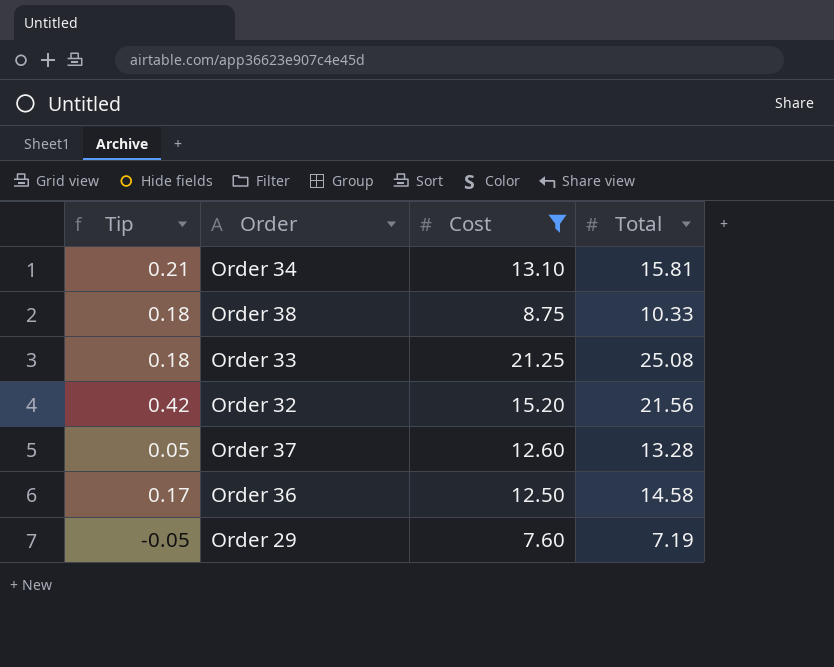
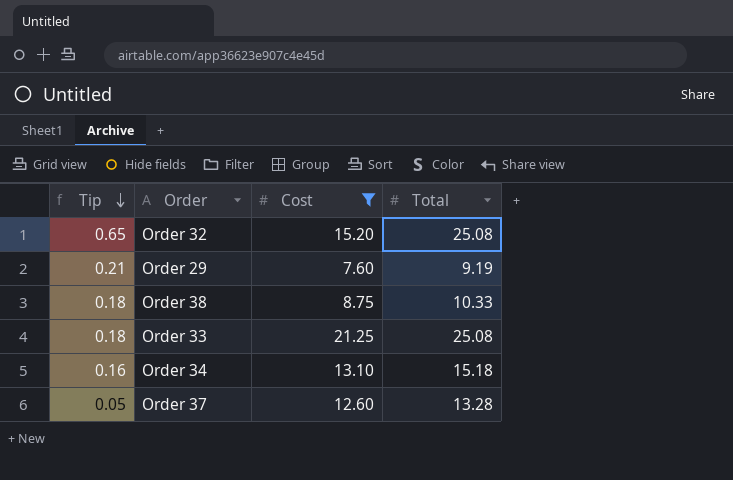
row order: none -> Tip descending
row Order 36: 0.17 | 12.50 | 14.58 -> none
Order 32 | Tip: 0.42 -> 0.65
Order 32 | Total: 21.56 -> 25.08
Order 29 | Tip: -0.05 -> 0.21
Order 29 | Total: 7.19 -> 9.19
Order 34 | Tip: 0.21 -> 0.16
Order 34 | Total: 15.81 -> 15.18

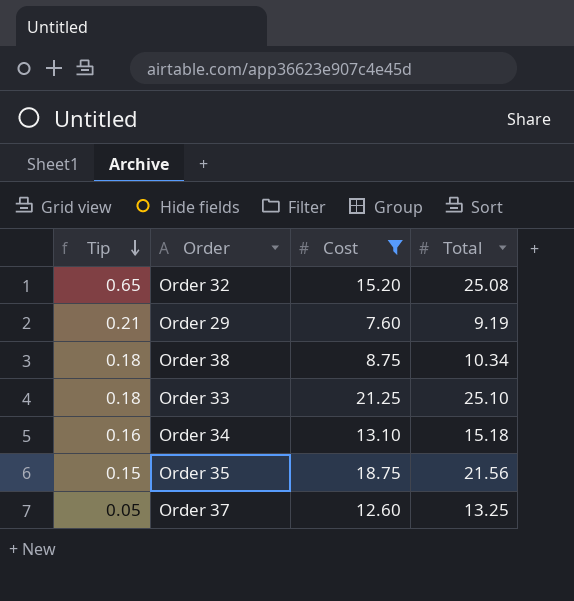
Order 38 | Total: 10.33 -> 10.34
Order 33 | Total: 25.08 -> 25.10
row Order 35: none -> 0.15 | 18.75 | 21.56
Order 37 | Total: 13.28 -> 13.25

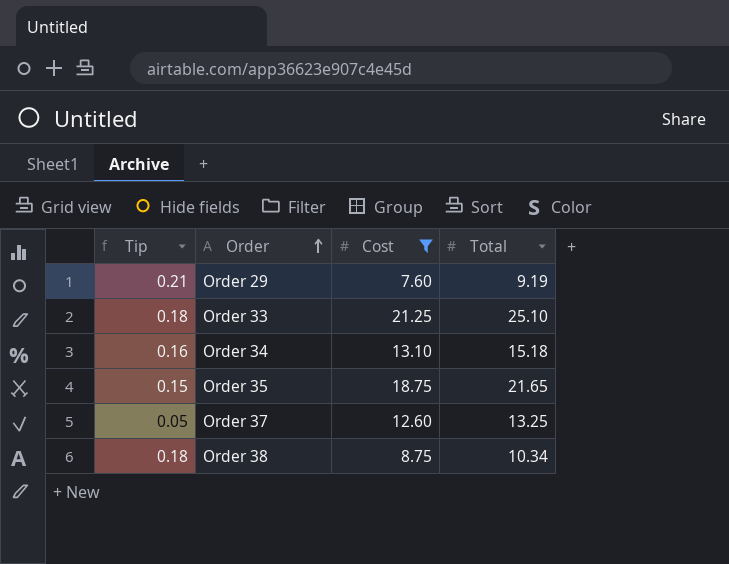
row order: Tip descending -> Order ascending
row Order 32: 0.65 | 15.20 | 25.08 -> none
Order 35 | Total: 21.56 -> 21.65

